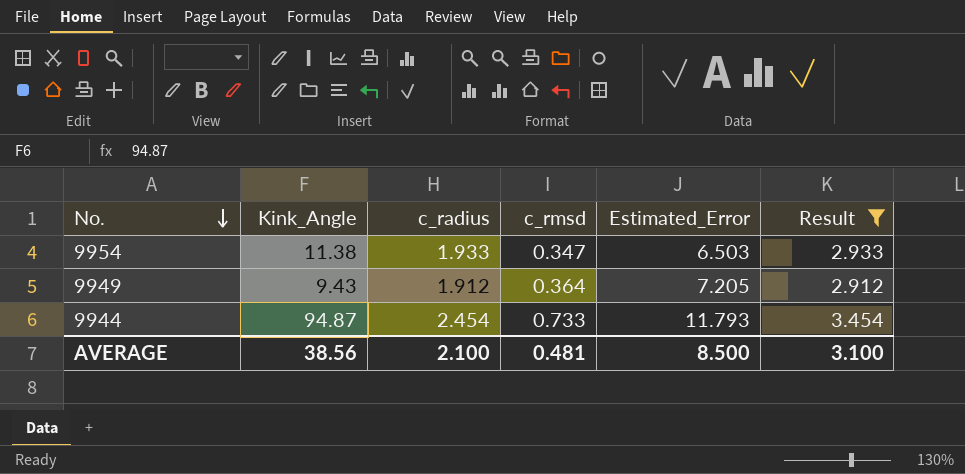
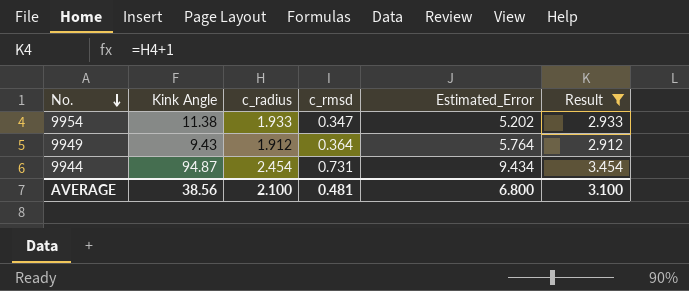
column name: Kink_Angle -> Kink Angle
9954 | Estimated_Error: 6.503 -> 5.202
9949 | Estimated_Error: 7.205 -> 5.764
9944 | c_rmsd: 0.733 -> 0.731
9944 | Estimated_Error: 11.793 -> 9.434
AVERAGE | Estimated_Error: 8.500 -> 6.800

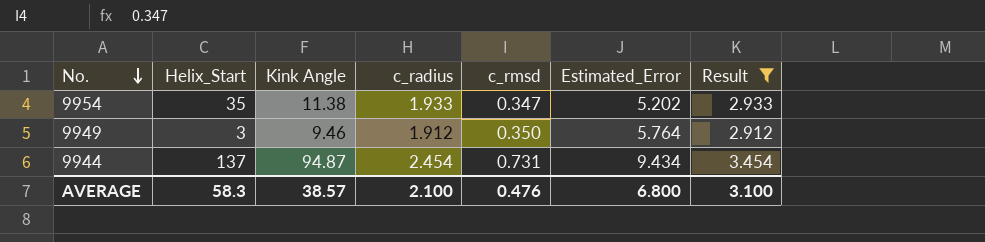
column Helix_Start | position: none -> 2
9949 | Kink Angle: 9.43 -> 9.46
9949 | c_rmsd: 0.364 -> 0.350
AVERAGE | Kink Angle: 38.56 -> 38.57
AVERAGE | c_rmsd: 0.481 -> 0.476

